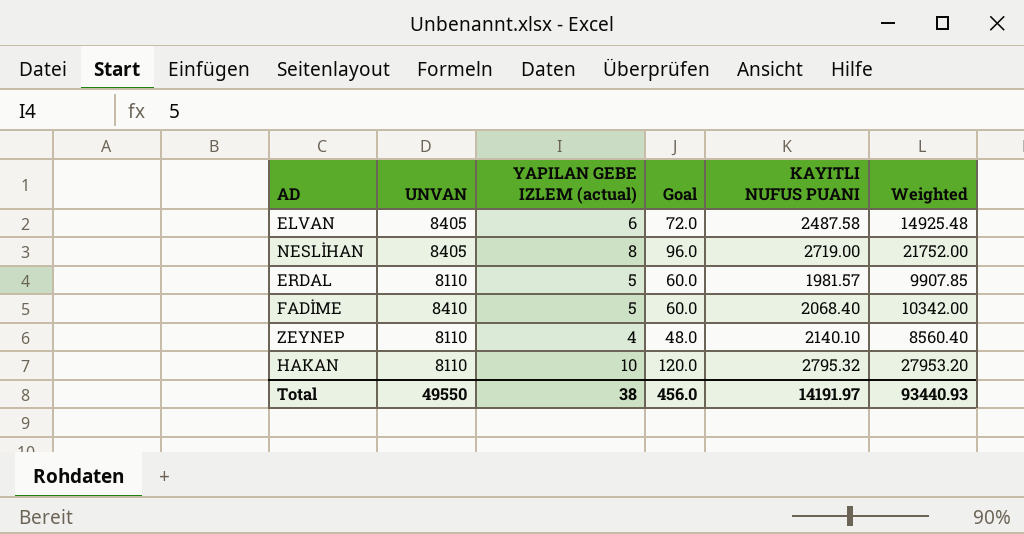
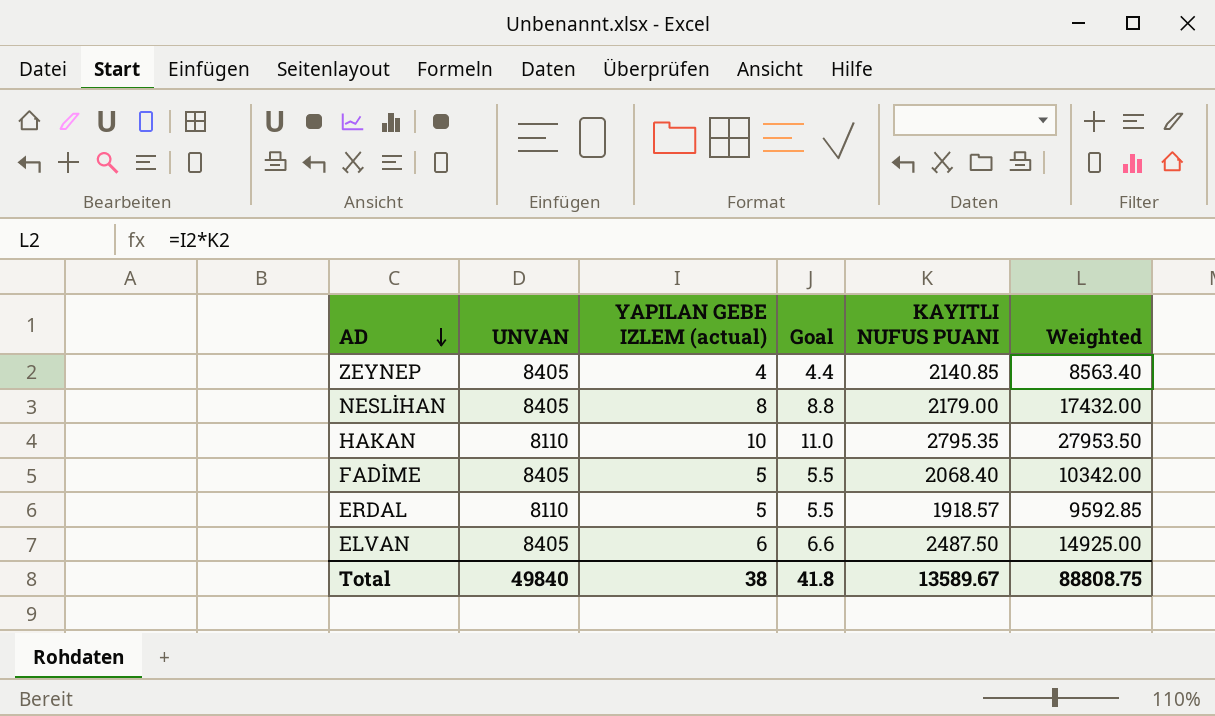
row order: none -> AD descending
column Goal | formula: [YAPILAN GEBE IZLEM (actual)] * 12 -> [YAPILAN GEBE IZLEM (actual)] * 1.1
ZEYNEP | UNVAN: 8110 -> 8405
ZEYNEP | KAYITLI NUFUS PUANI: 2140.10 -> 2140.85
ZEYNEP | Weighted: 8560.40 -> 8563.40
NESLİHAN | KAYITLI NUFUS PUANI: 2719.00 -> 2179.00
NESLİHAN | Weighted: 21752.00 -> 17432.00
HAKAN | KAYITLI NUFUS PUANI: 2795.32 -> 2795.35
HAKAN | Weighted: 27953.20 -> 27953.50
FADİME | UNVAN: 8410 -> 8405
ERDAL | KAYITLI NUFUS PUANI: 1981.57 -> 1918.57
ERDAL | Weighted: 9907.85 -> 9592.85
ELVAN | KAYITLI NUFUS PUANI: 2487.58 -> 2487.50
ELVAN | Weighted: 14925.48 -> 14925.00
Total | UNVAN: 49550 -> 49840
Total | Goal: 456.0 -> 41.8
Total | KAYITLI NUFUS PUANI: 14191.97 -> 13589.67
Total | Weighted: 93440.93 -> 88808.75

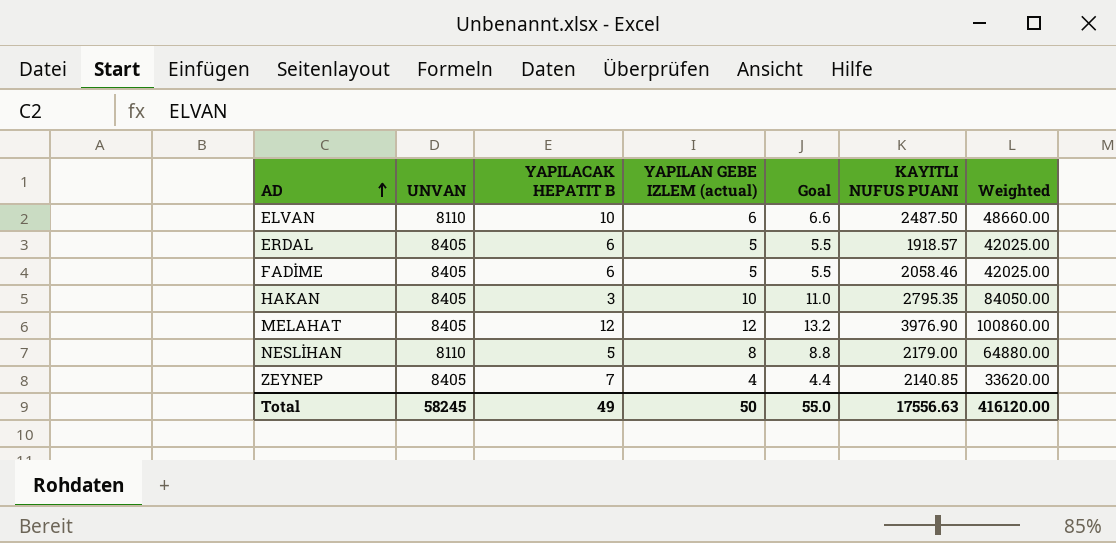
row order: AD descending -> AD ascending
column YAPILACAK HEPATIT B | position: none -> 3
column Weighted | formula: [YAPILAN GEBE IZLEM (actual)] * [KAYITLI NUFUS PUANI] -> [UNVAN] * [YAPILAN GEBE IZLEM (actual)]
ELVAN | UNVAN: 8405 -> 8110
ERDAL | UNVAN: 8110 -> 8405
FADİME | KAYITLI NUFUS PUANI: 2068.40 -> 2058.46
HAKAN | UNVAN: 8110 -> 8405
row MELAHAT: none -> 8405 | 12 | 12 | 13.2 | 3976.90 | 100860.00
NESLİHAN | UNVAN: 8405 -> 8110
Total | UNVAN: 49840 -> 58245
Total | YAPILAN GEBE IZLEM (actual): 38 -> 50
Total | Goal: 41.8 -> 55.0
Total | KAYITLI NUFUS PUANI: 13589.67 -> 17556.63
Total | Weighted: 88808.75 -> 416120.00

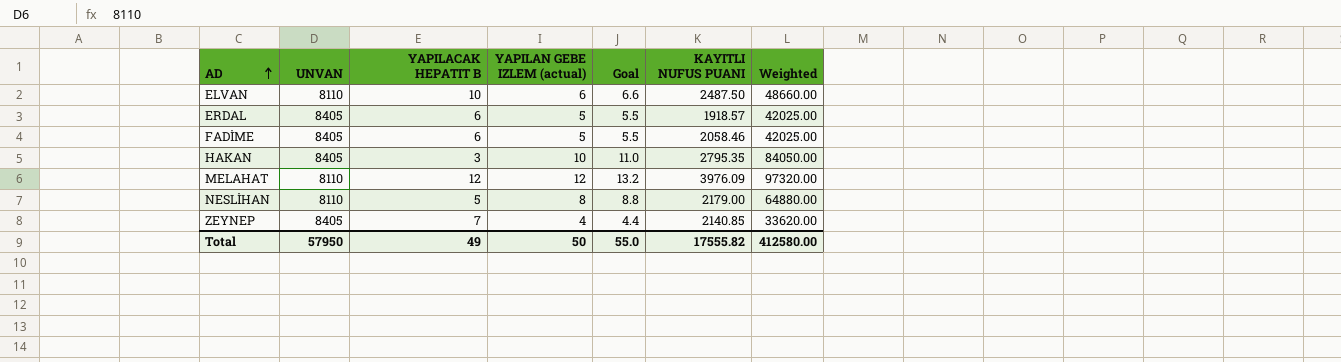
MELAHAT | UNVAN: 8405 -> 8110
MELAHAT | KAYITLI NUFUS PUANI: 3976.90 -> 3976.09
MELAHAT | Weighted: 100860.00 -> 97320.00
Total | UNVAN: 58245 -> 57950
Total | KAYITLI NUFUS PUANI: 17556.63 -> 17555.82
Total | Weighted: 416120.00 -> 412580.00

